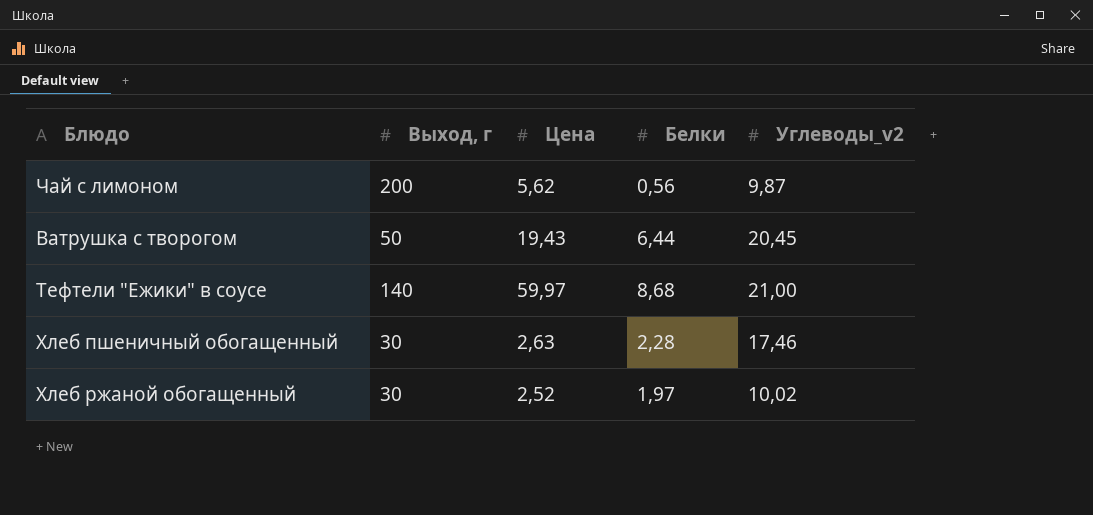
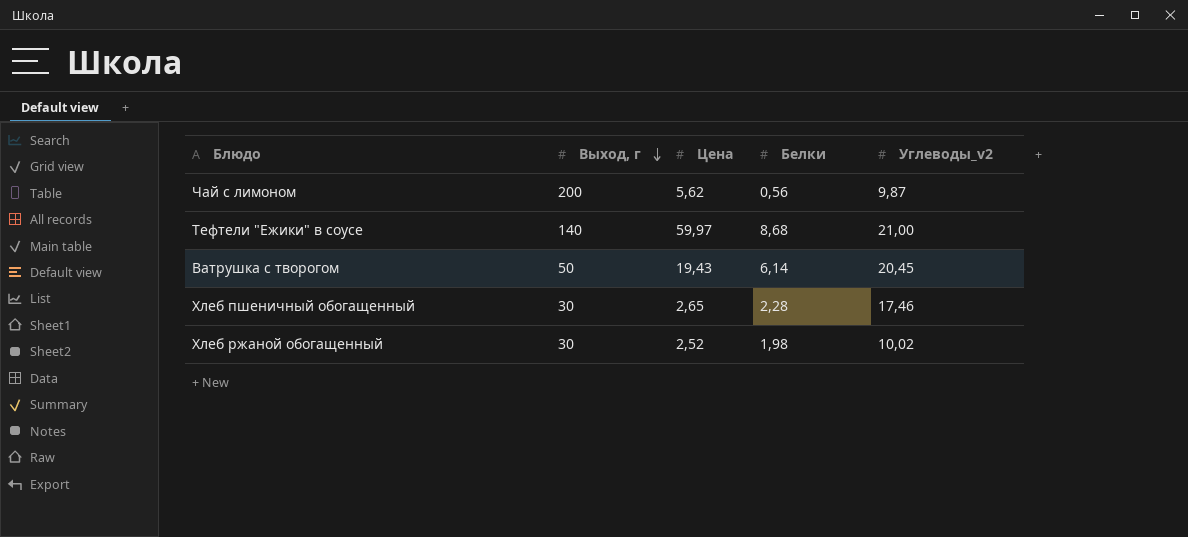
row order: none -> Выход, г descending
Ватрушка с творогом | Белки: 6,44 -> 6,14
Хлеб пшеничный обогащенный | Цена: 2,63 -> 2,65
Хлеб ржаной обогащенный | Белки: 1,97 -> 1,98

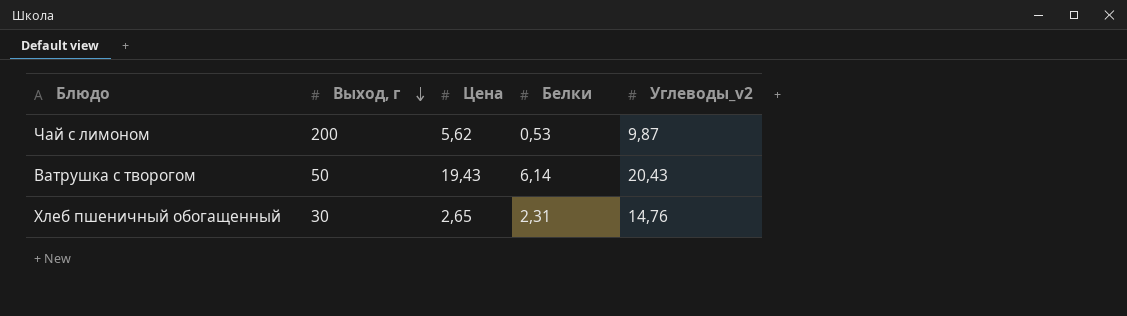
row Тефтели "Ежики" в соусе: 140 | 59,97 | 8,68 | 21,00 -> none
row Хлеб ржаной обогащенный: 30 | 2,52 | 1,98 | 10,02 -> none
Чай с лимоном | Белки: 0,56 -> 0,53
Ватрушка с творогом | Углеводы_v2: 20,45 -> 20,43
Хлеб пшеничный обогащенный | Белки: 2,28 -> 2,31
Хлеб пшеничный обогащенный | Углеводы_v2: 17,46 -> 14,76

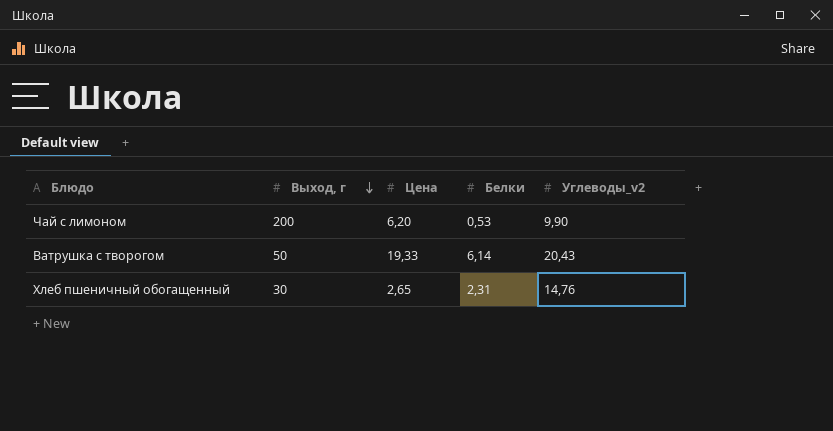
Чай с лимоном | Цена: 5,62 -> 6,20
Чай с лимоном | Углеводы_v2: 9,87 -> 9,90
Ватрушка с творогом | Цена: 19,43 -> 19,33

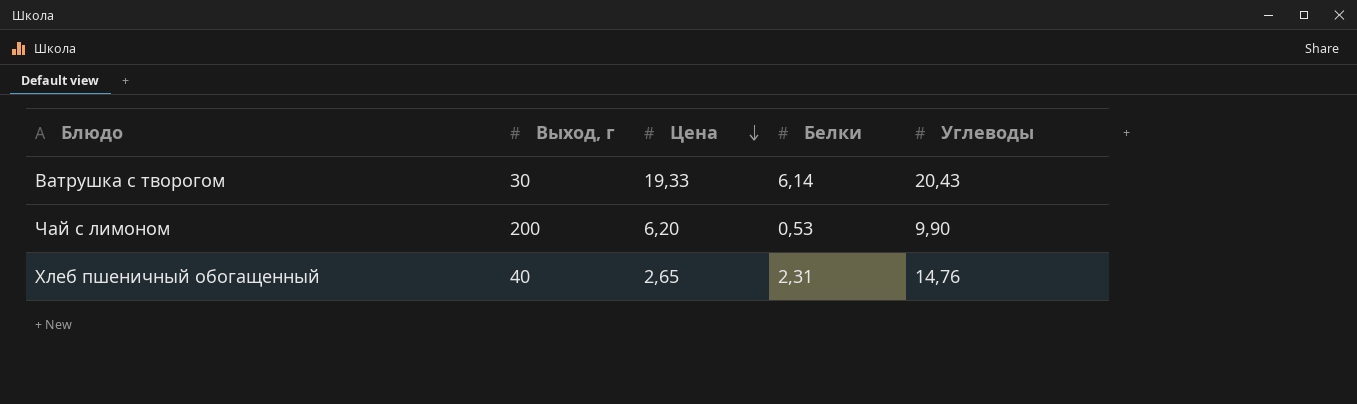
row order: Выход, г descending -> Цена descending
column name: Углеводы_v2 -> Углеводы
Ватрушка с творогом | Выход, г: 50 -> 30
Хлеб пшеничный обогащенный | Выход, г: 30 -> 40

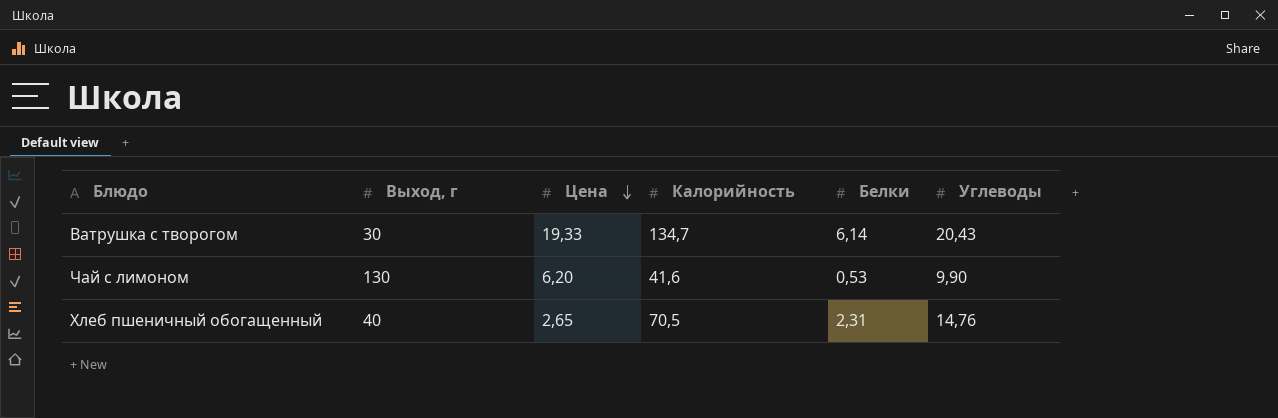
column Калорийность | position: none -> 4
Чай с лимоном | Выход, г: 200 -> 130

